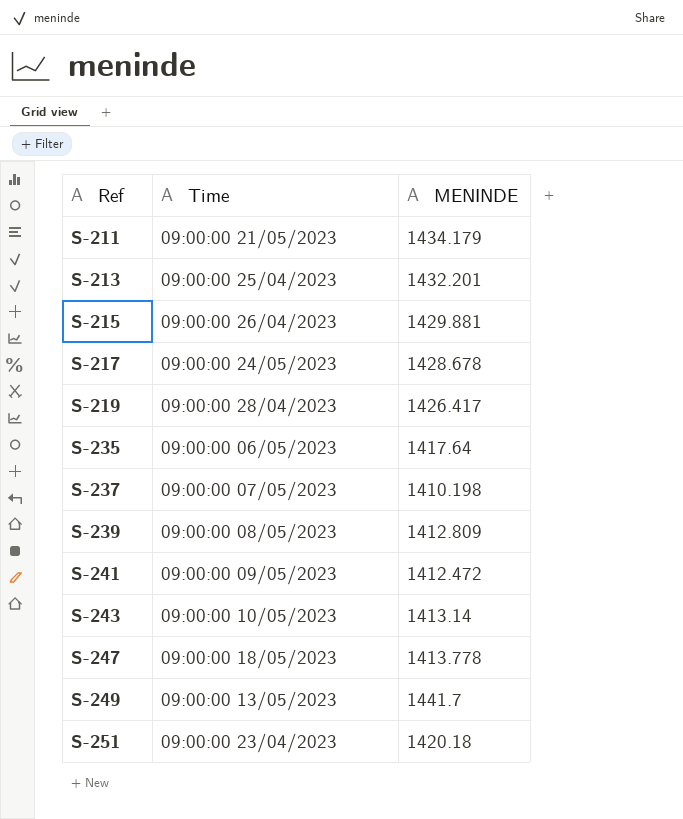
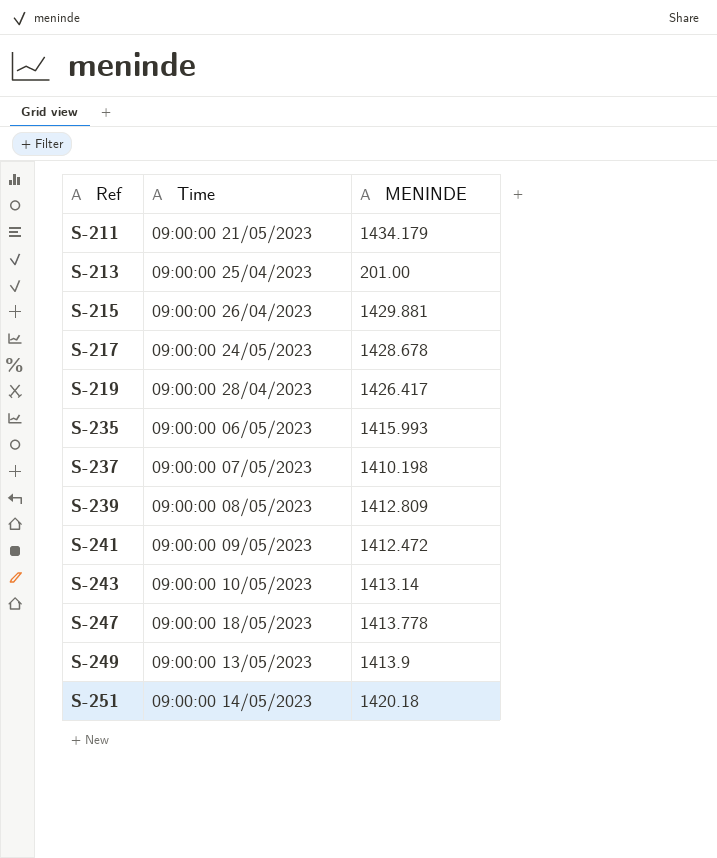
S-213 | MENINDE: 1432.201 -> 201.00
S-235 | MENINDE: 1417.64 -> 1415.993
S-249 | MENINDE: 1441.7 -> 1413.9
S-251 | Time: 09:00:00 23/04/2023 -> 09:00:00 14/05/2023

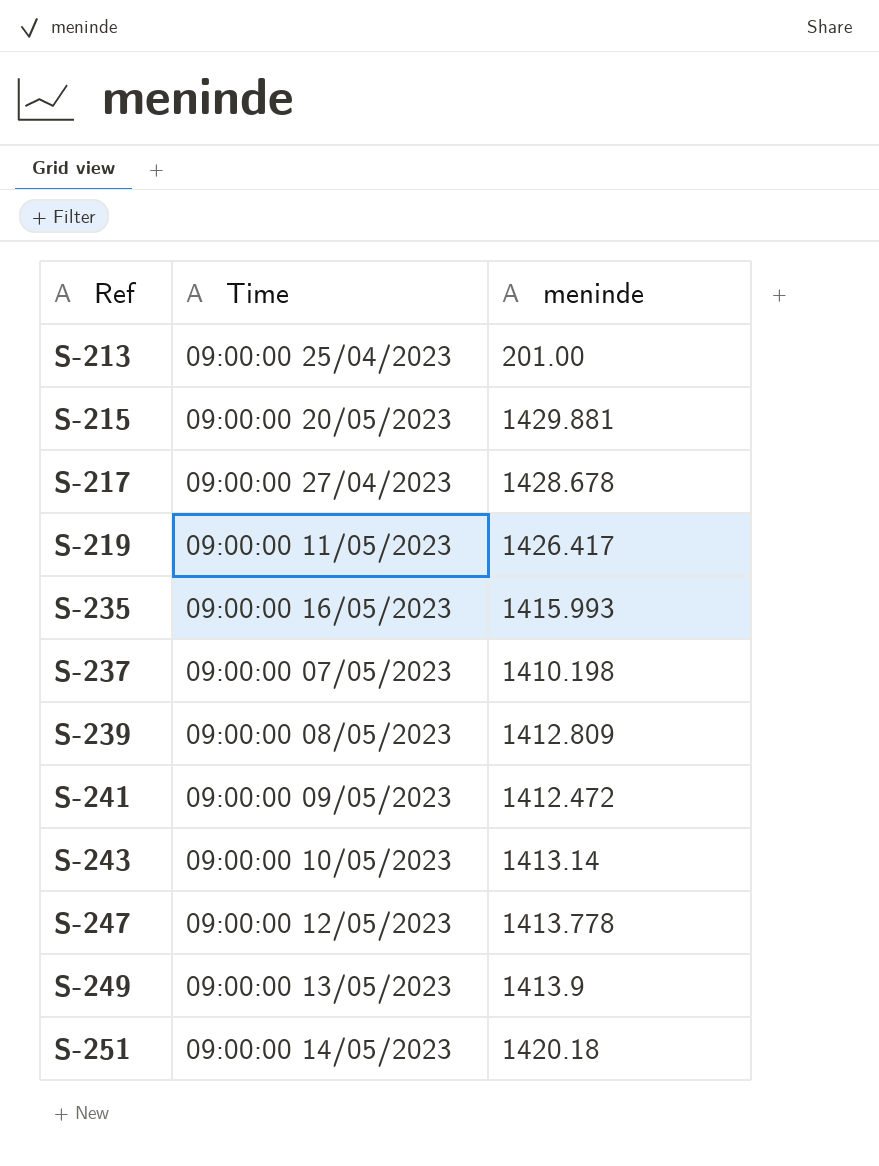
column name: MENINDE -> meninde
row S-211: 09:00:00 21/05/2023 | 1434.179 -> none
S-215 | Time: 09:00:00 26/04/2023 -> 09:00:00 20/05/2023
S-217 | Time: 09:00:00 24/05/2023 -> 09:00:00 27/04/2023
S-219 | Time: 09:00:00 28/04/2023 -> 09:00:00 11/05/2023
S-235 | Time: 09:00:00 06/05/2023 -> 09:00:00 16/05/2023
S-247 | Time: 09:00:00 18/05/2023 -> 09:00:00 12/05/2023

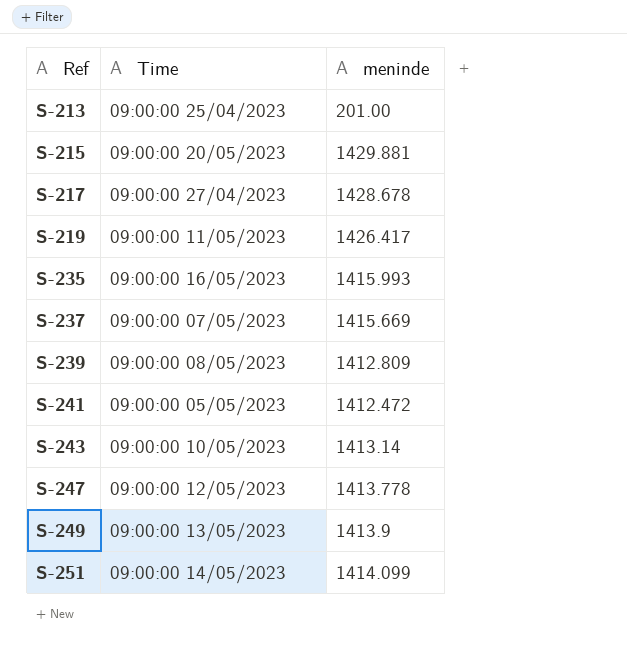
S-237 | meninde: 1410.198 -> 1415.669
S-241 | Time: 09:00:00 09/05/2023 -> 09:00:00 05/05/2023
S-251 | meninde: 1420.18 -> 1414.099

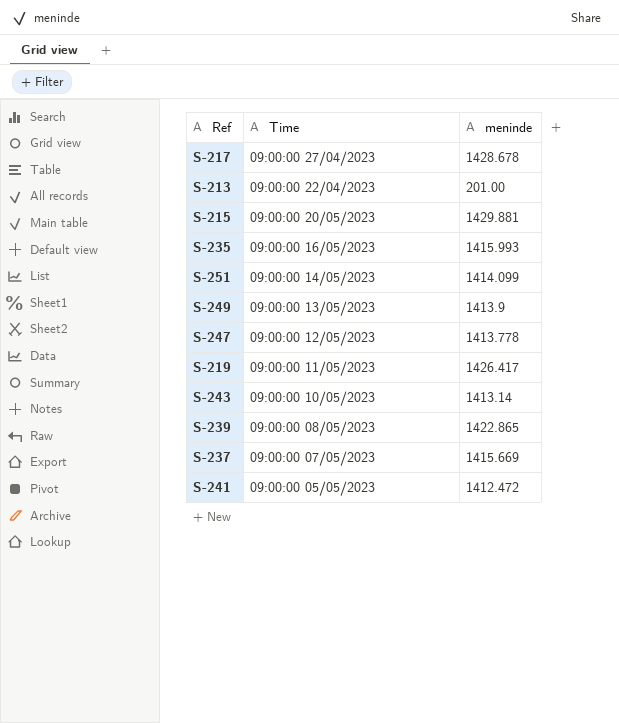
row order: Ref ascending -> Time descending
S-213 | Time: 09:00:00 25/04/2023 -> 09:00:00 22/04/2023
S-239 | meninde: 1412.809 -> 1422.865

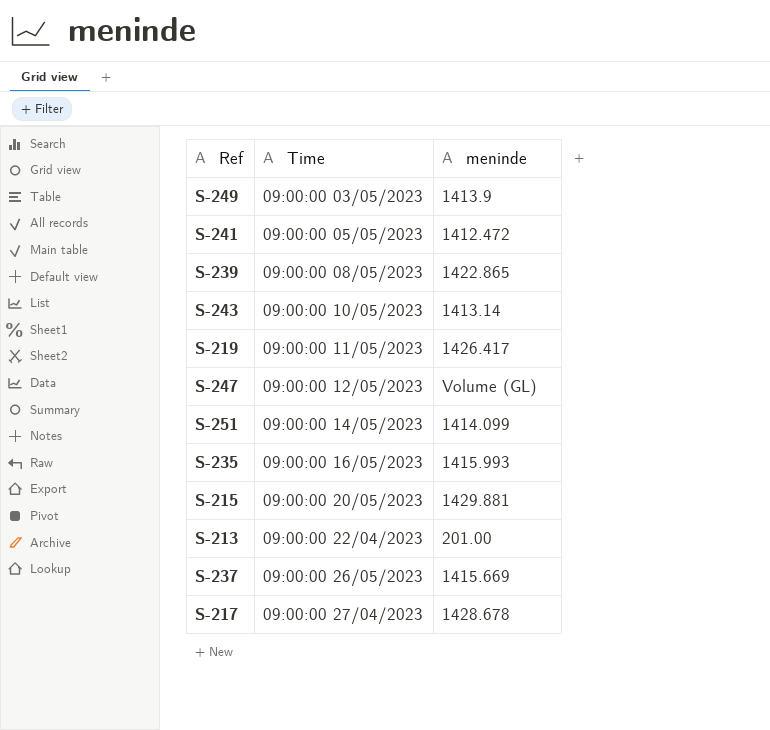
row order: Time descending -> Time ascending
S-249 | Time: 09:00:00 13/05/2023 -> 09:00:00 03/05/2023
S-247 | meninde: 1413.778 -> Volume (GL)
S-237 | Time: 09:00:00 07/05/2023 -> 09:00:00 26/05/2023

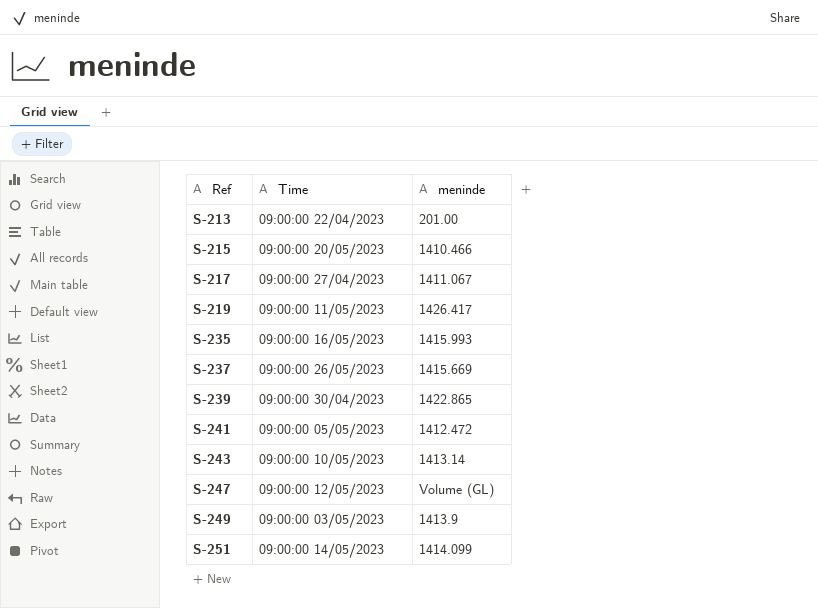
row order: Time ascending -> Ref ascending
S-215 | meninde: 1429.881 -> 1410.466
S-217 | meninde: 1428.678 -> 1411.067
S-239 | Time: 09:00:00 08/05/2023 -> 09:00:00 30/04/2023

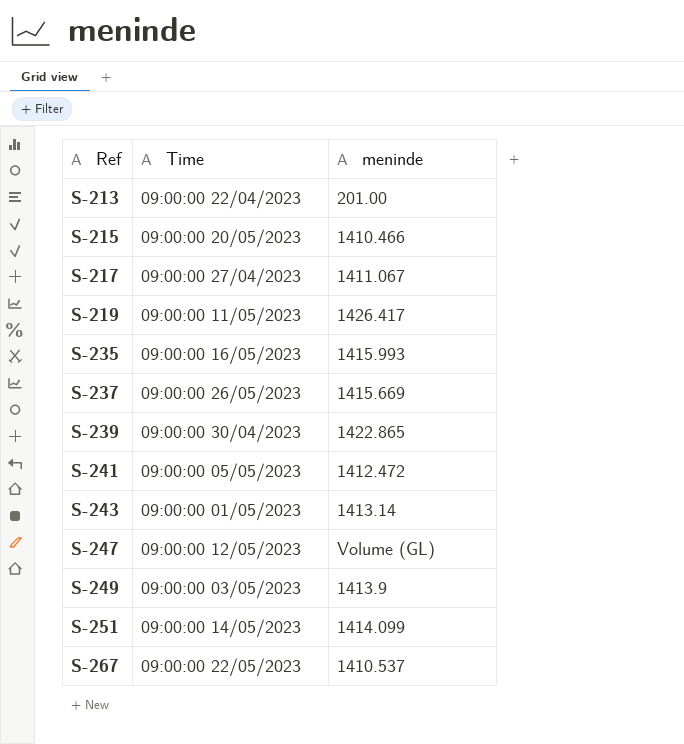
S-243 | Time: 09:00:00 10/05/2023 -> 09:00:00 01/05/2023
row S-267: none -> 09:00:00 22/05/2023 | 1410.537

